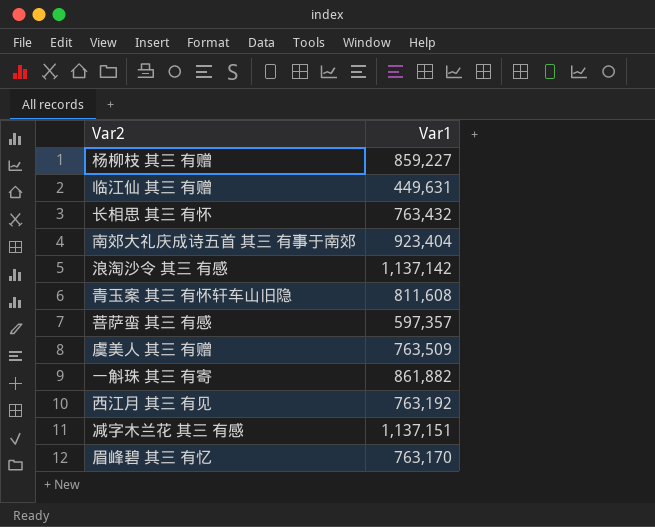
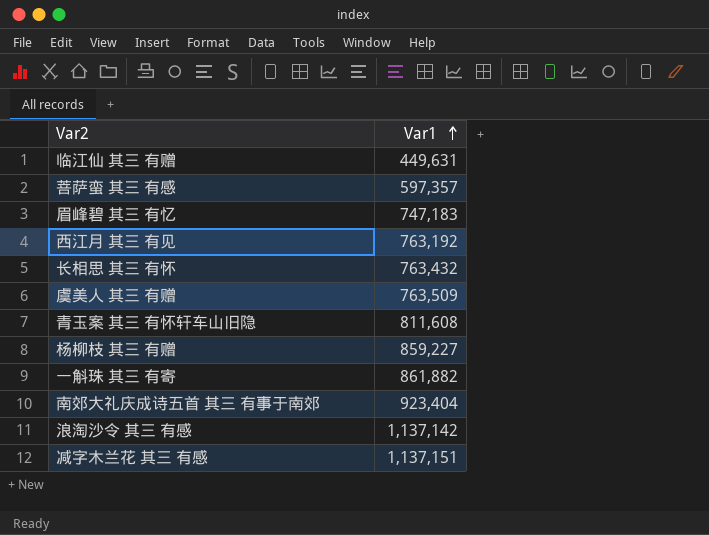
row order: none -> Var1 ascending
眉峰碧 其三 有忆 | Var1: 763,170 -> 747,183

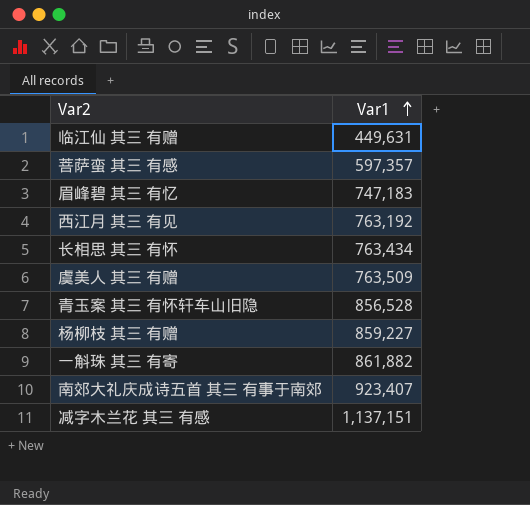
row 浪淘沙令 其三 有感: 1,137,142 -> none
长相思 其三 有怀 | Var1: 763,432 -> 763,434
青玉案 其三 有怀轩车山旧隐 | Var1: 811,608 -> 856,528
南郊大礼庆成诗五首 其三 有事于南郊 | Var1: 923,404 -> 923,407

